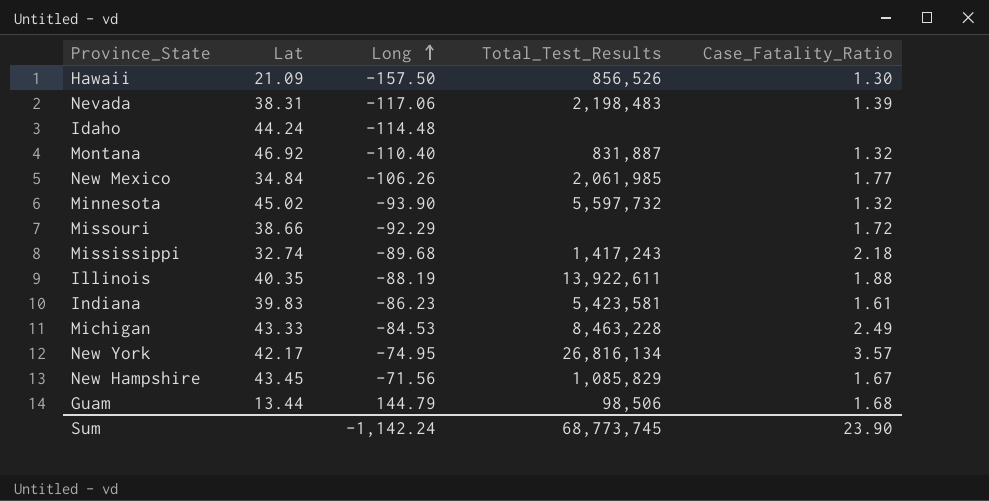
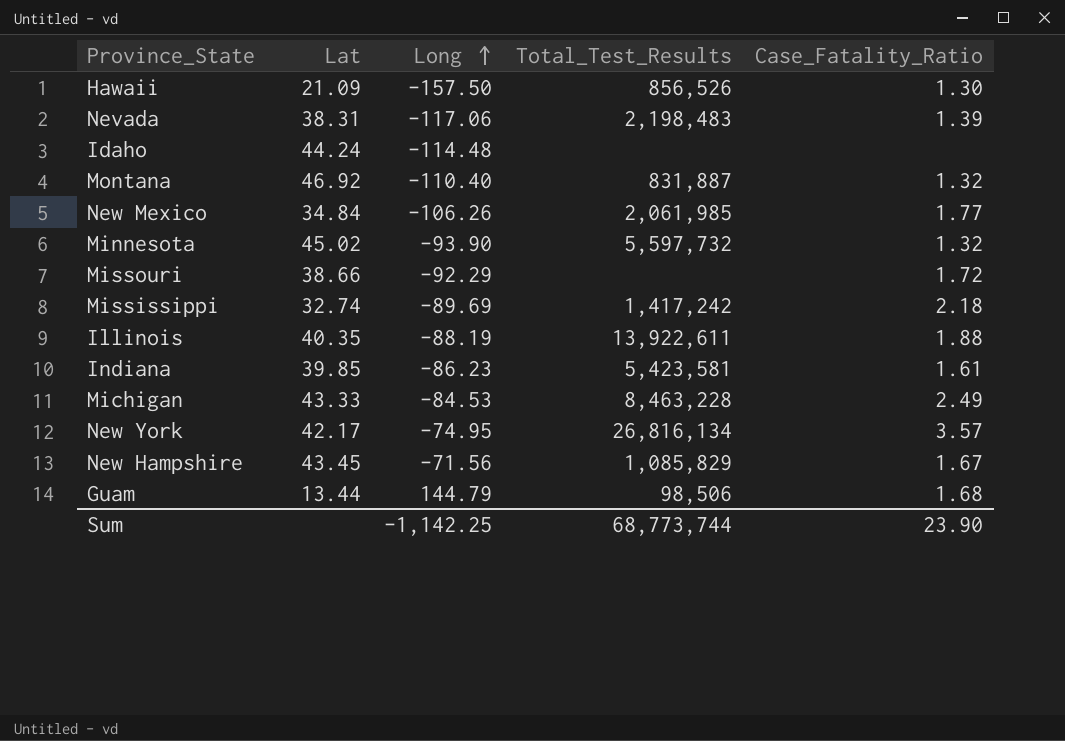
Mississippi | Long: -89.68 -> -89.69
Mississippi | Total_Test_Results: 1,417,243 -> 1,417,242
Indiana | Lat: 39.83 -> 39.85
Sum | Long: -1,142.24 -> -1,142.25
Sum | Total_Test_Results: 68,773,745 -> 68,773,744

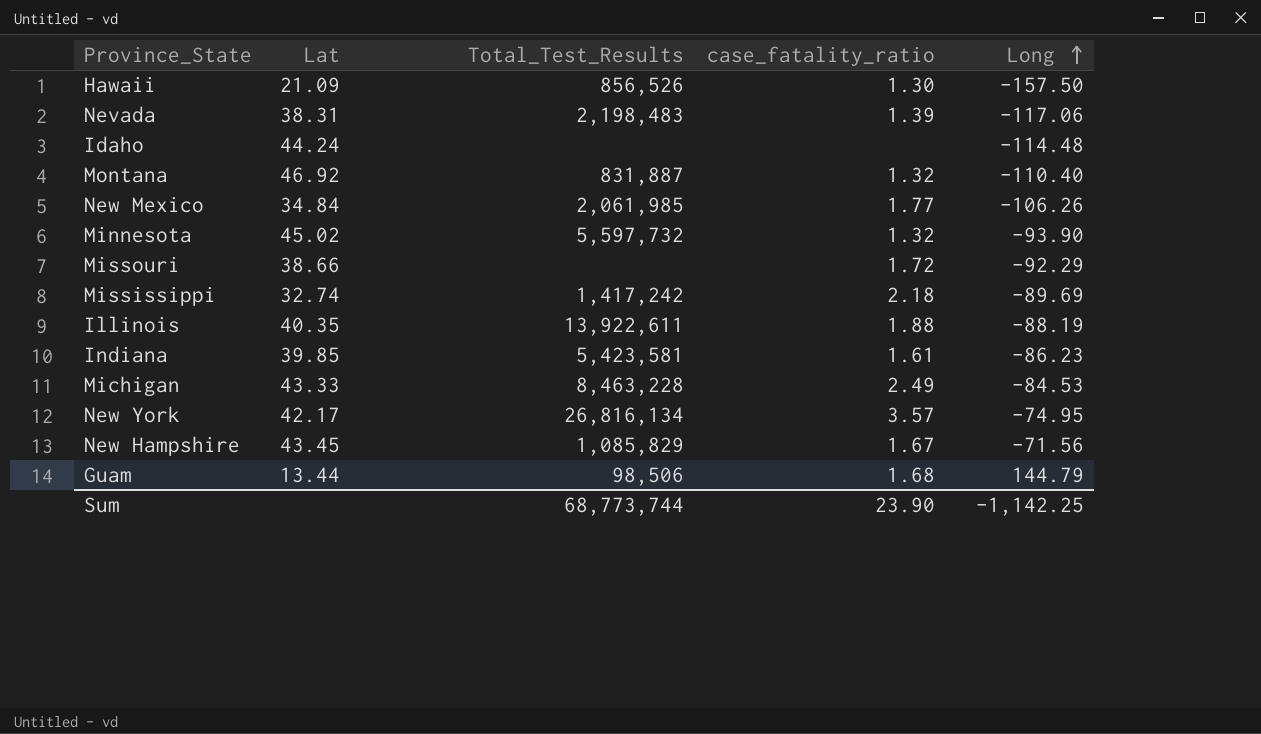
column name: Case_Fatality_Ratio -> case_fatality_ratio
column Long | position: 3 -> 5

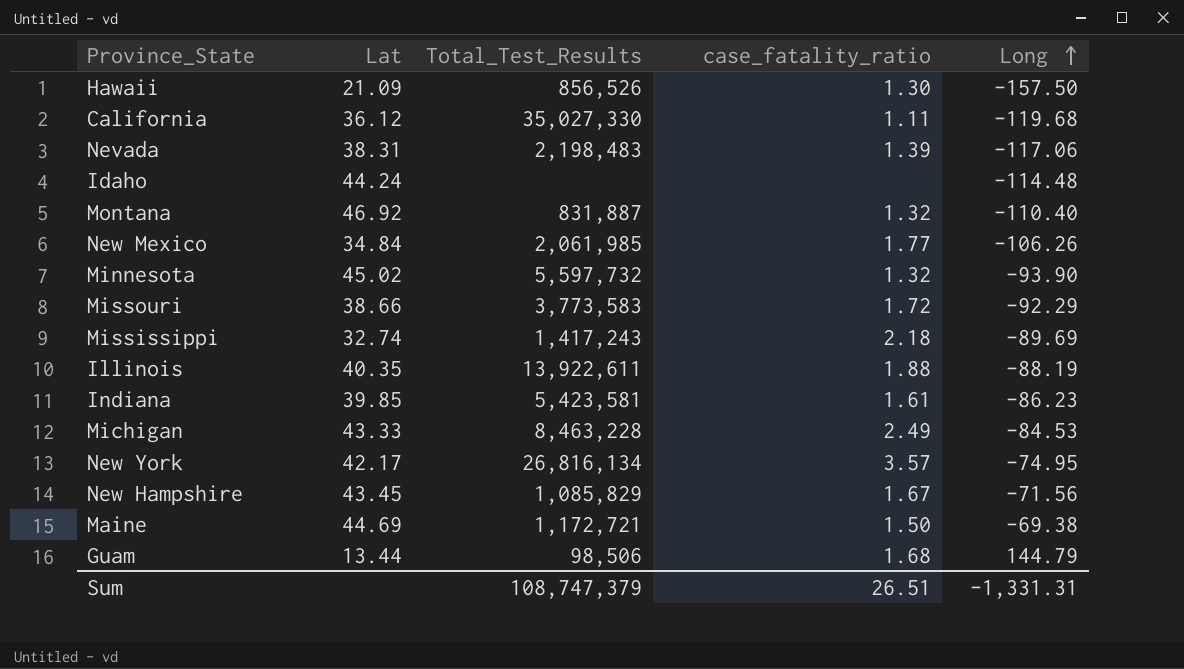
row California: none -> 36.12 | 35,027,330 | 1.11 | -119.68
Missouri | Total_Test_Results: none -> 3,773,583
Mississippi | Total_Test_Results: 1,417,242 -> 1,417,243
row Maine: none -> 44.69 | 1,172,721 | 1.50 | -69.38
Sum | Total_Test_Results: 68,773,744 -> 108,747,379
Sum | case_fatality_ratio: 23.90 -> 26.51
Sum | Long: -1,142.25 -> -1,331.31

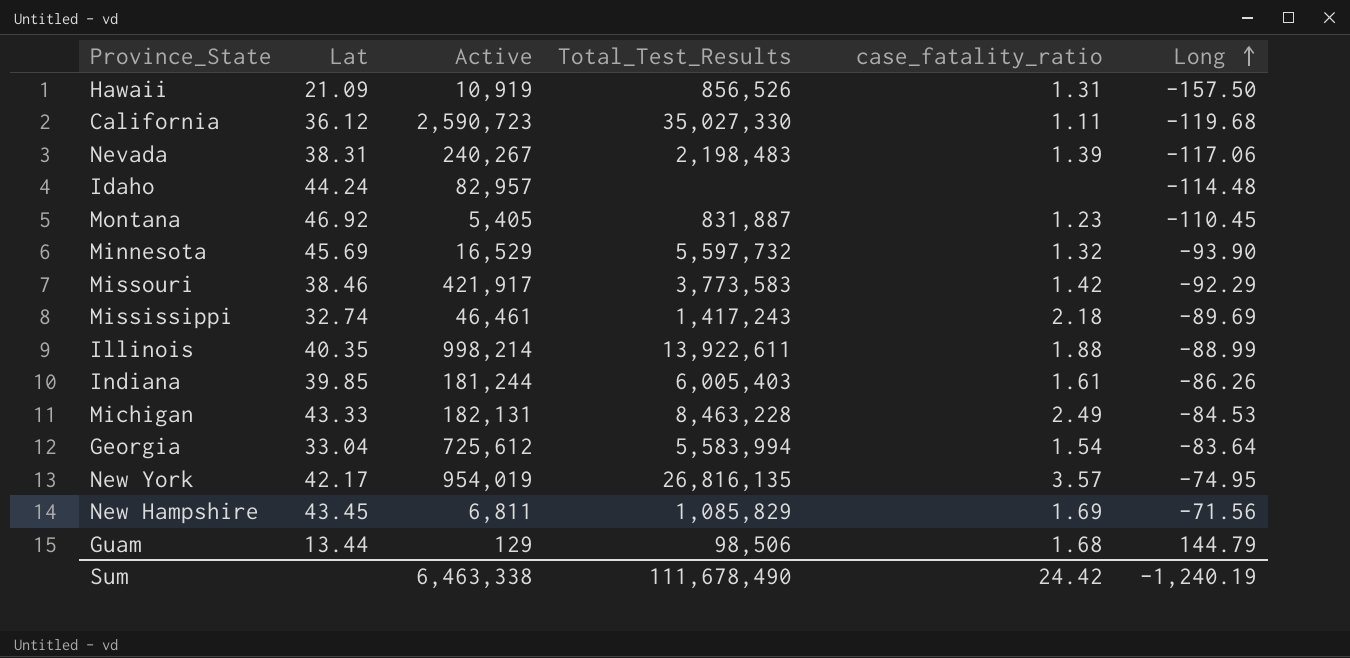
column Active | position: none -> 3
row New Mexico: 34.84 | 2,061,985 | 1.77 | -106.26 -> none
row Maine: 44.69 | 1,172,721 | 1.50 | -69.38 -> none
Hawaii | case_fatality_ratio: 1.30 -> 1.31
Montana | case_fatality_ratio: 1.32 -> 1.23
Montana | Long: -110.40 -> -110.45
Minnesota | Lat: 45.02 -> 45.69
Missouri | Lat: 38.66 -> 38.46
Missouri | case_fatality_ratio: 1.72 -> 1.42
Illinois | Long: -88.19 -> -88.99
Indiana | Total_Test_Results: 5,423,581 -> 6,005,403
Indiana | Long: -86.23 -> -86.26
row Georgia: none -> 33.04 | 725,612 | 5,583,994 | 1.54 | -83.64
New York | Total_Test_Results: 26,816,134 -> 26,816,135
New Hampshire | case_fatality_ratio: 1.67 -> 1.69
Sum | Total_Test_Results: 108,747,379 -> 111,678,490
Sum | case_fatality_ratio: 26.51 -> 24.42
Sum | Long: -1,331.31 -> -1,240.19

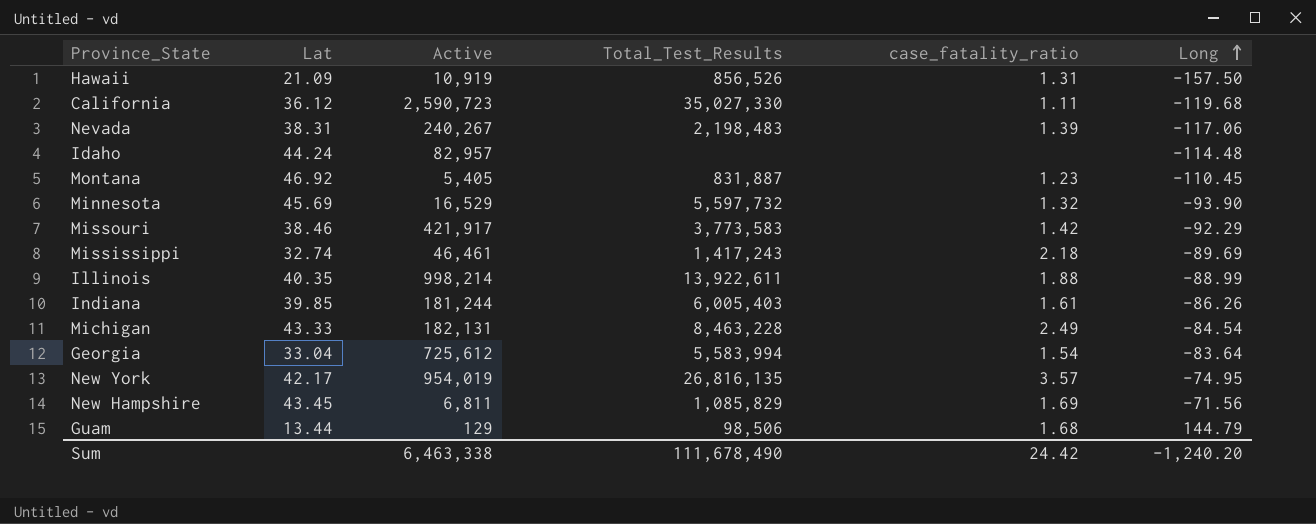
Michigan | Long: -84.53 -> -84.54
Sum | Long: -1,240.19 -> -1,240.20

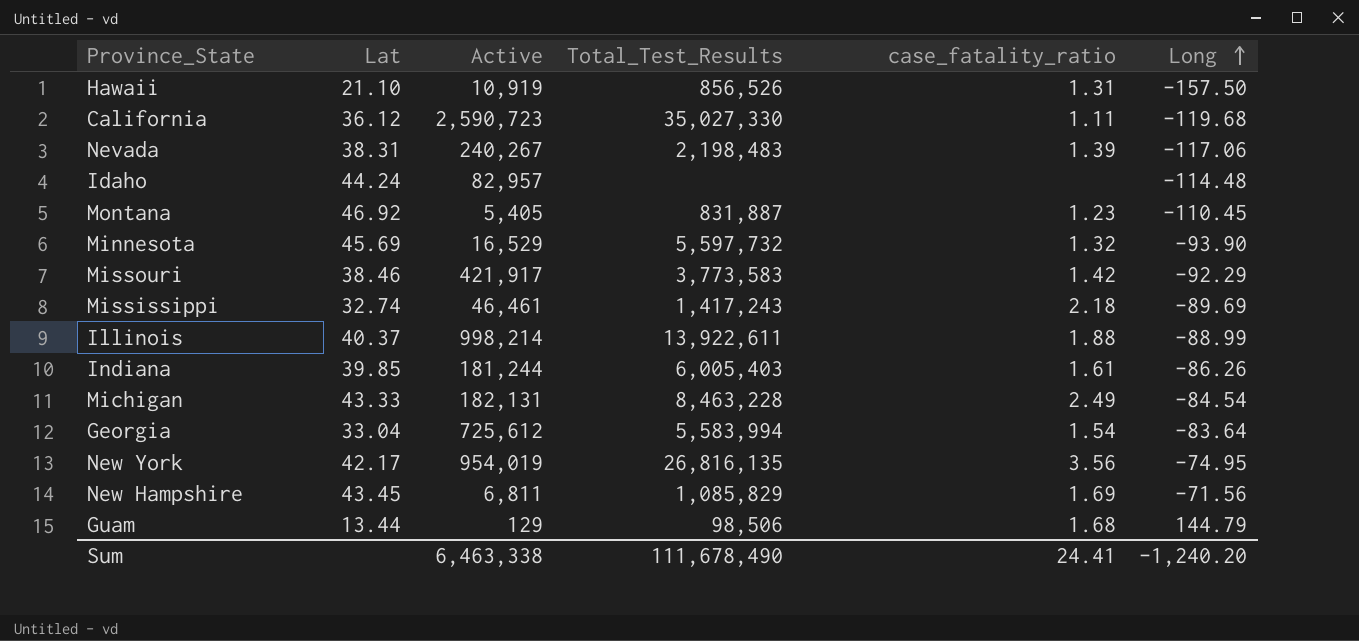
Hawaii | Lat: 21.09 -> 21.10
Illinois | Lat: 40.35 -> 40.37
New York | case_fatality_ratio: 3.57 -> 3.56
Sum | case_fatality_ratio: 24.42 -> 24.41

